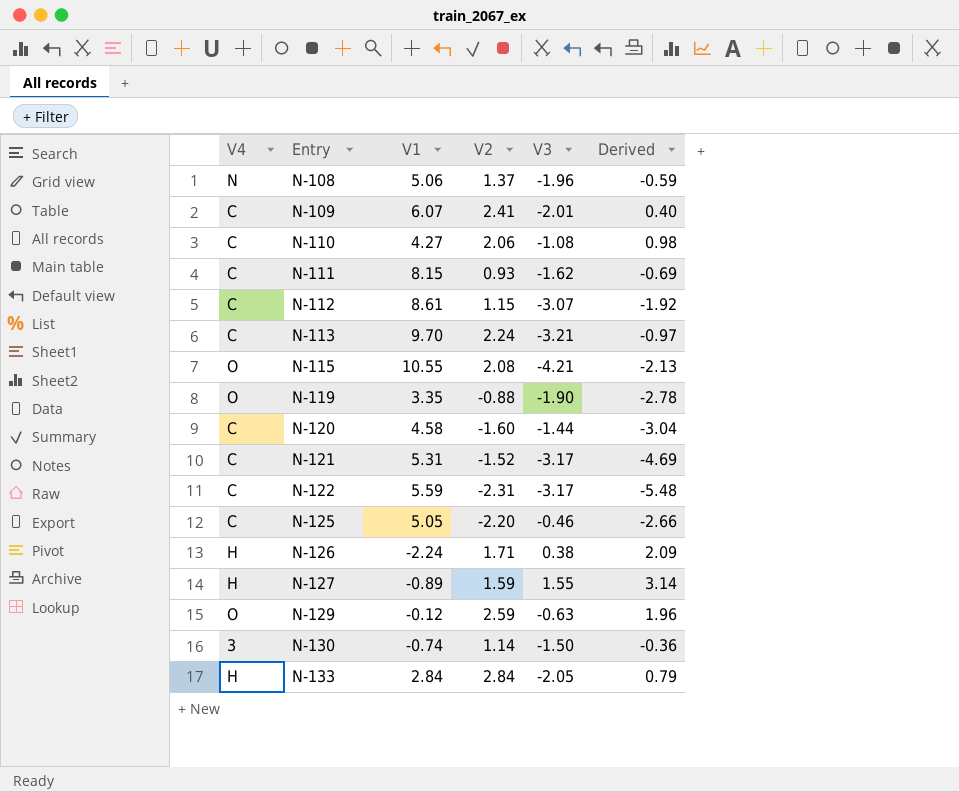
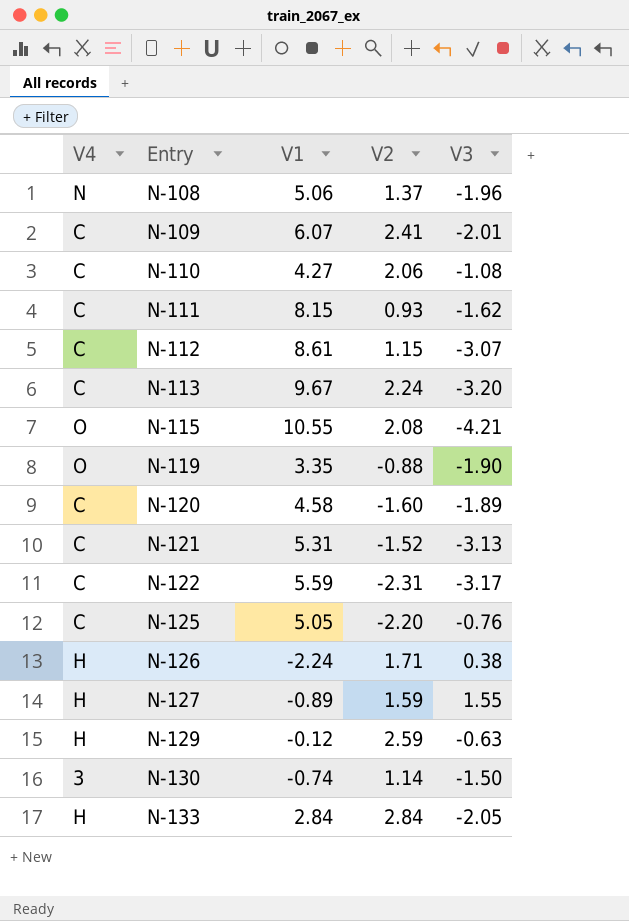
column Derived | formula: [V2] + [V3] -> none
N-113 | V1: 9.70 -> 9.67
N-113 | V3: -3.21 -> -3.20
N-120 | V3: -1.44 -> -1.89
N-121 | V3: -3.17 -> -3.13
N-125 | V3: -0.46 -> -0.76
N-129 | V4: O -> H

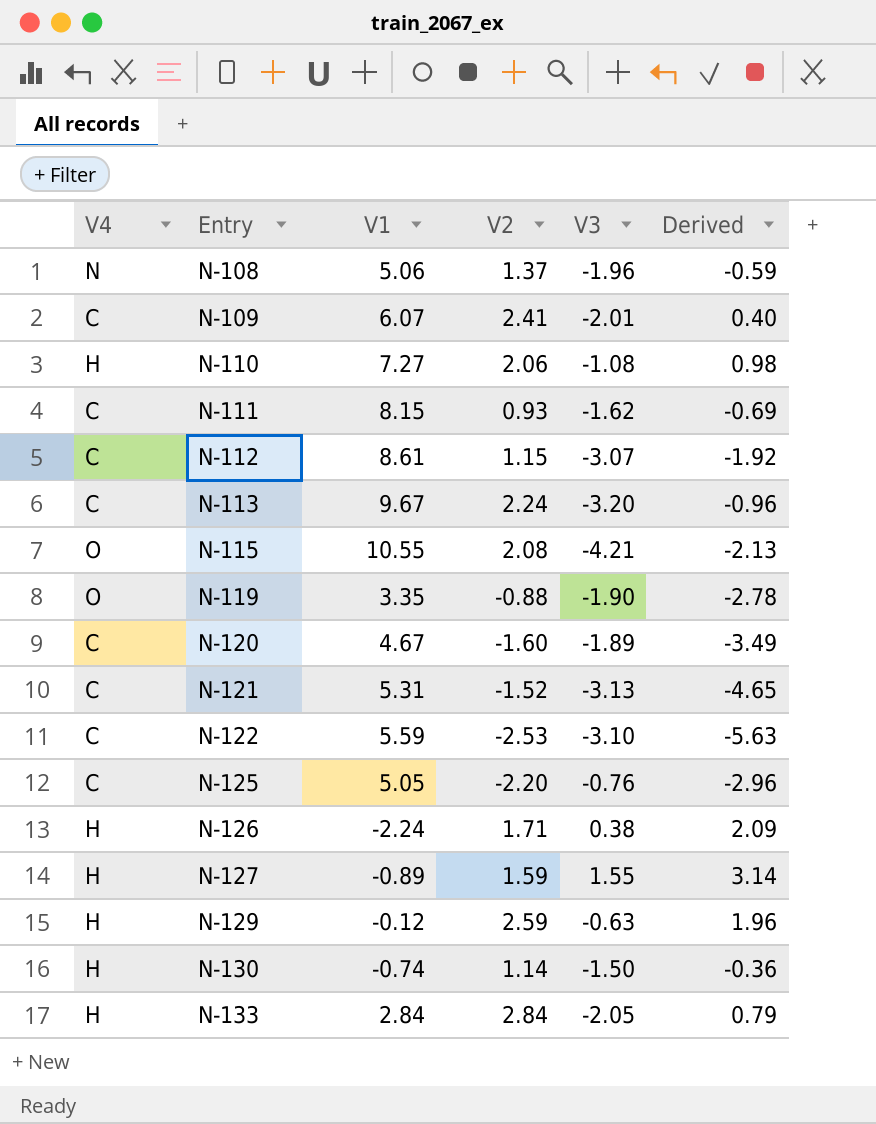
column Derived | formula: none -> [V2] + [V3]
N-110 | V4: C -> H
N-110 | V1: 4.27 -> 7.27
N-120 | V1: 4.58 -> 4.67
N-122 | V2: -2.31 -> -2.53
N-122 | V3: -3.17 -> -3.10
N-130 | V4: 3 -> H

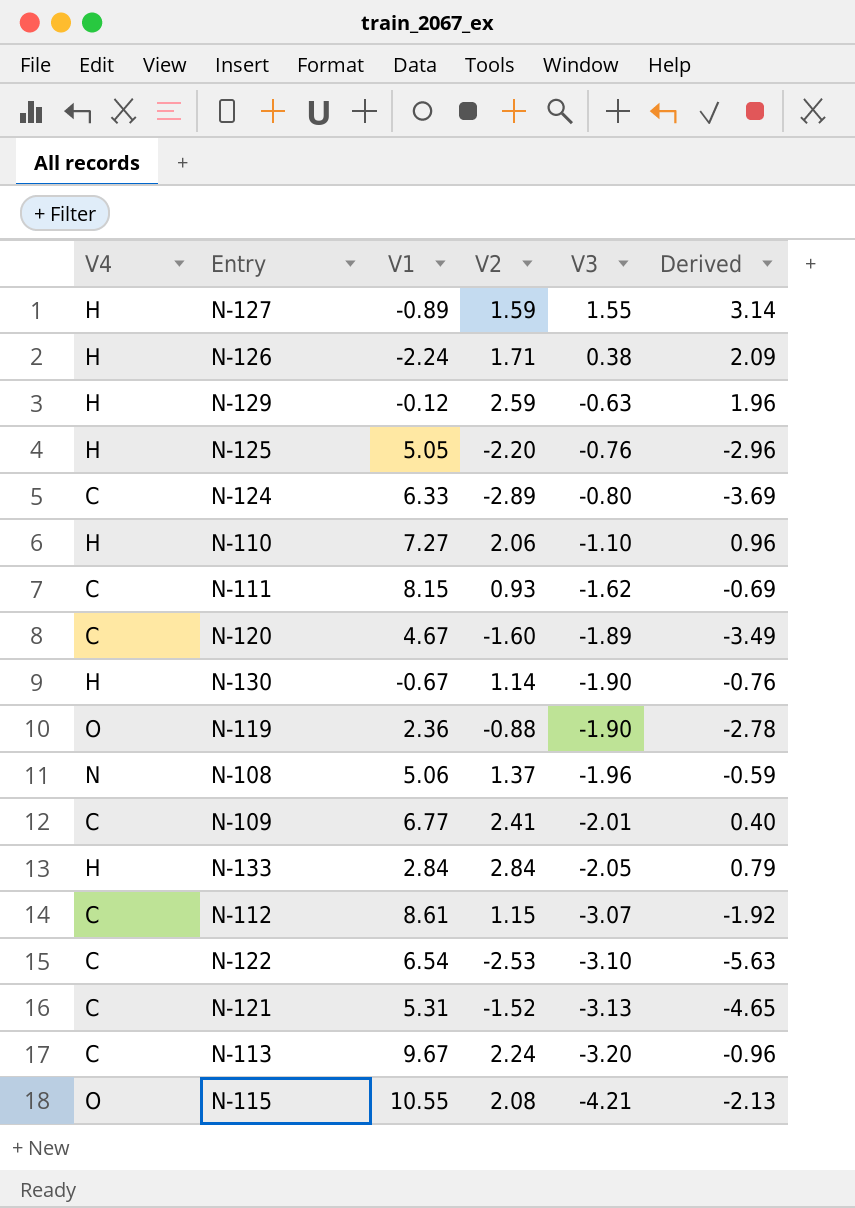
row order: Entry ascending -> V3 descending
N-125 | V4: C -> H
row N-124: none -> C | 6.33 | -2.89 | -0.80 | -3.69
N-110 | V3: -1.08 -> -1.10
N-110 | Derived: 0.98 -> 0.96
N-130 | V1: -0.74 -> -0.67
N-130 | V3: -1.50 -> -1.90
N-130 | Derived: -0.36 -> -0.76
N-119 | V1: 3.35 -> 2.36
N-109 | V1: 6.07 -> 6.77
N-122 | V1: 5.59 -> 6.54

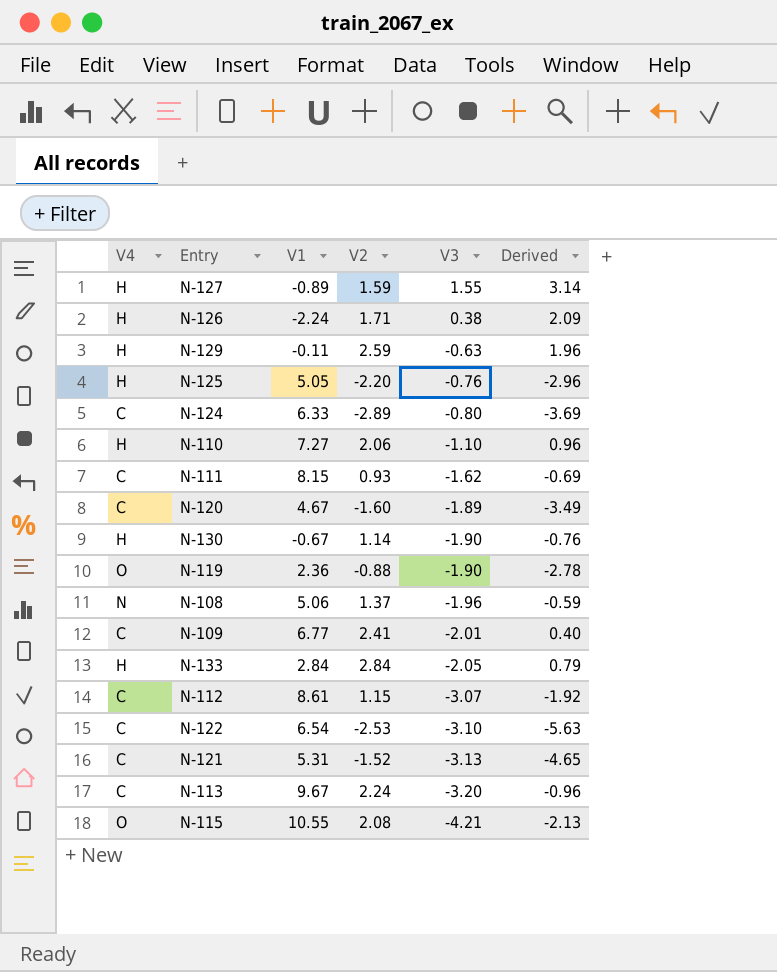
N-129 | V1: -0.12 -> -0.11

